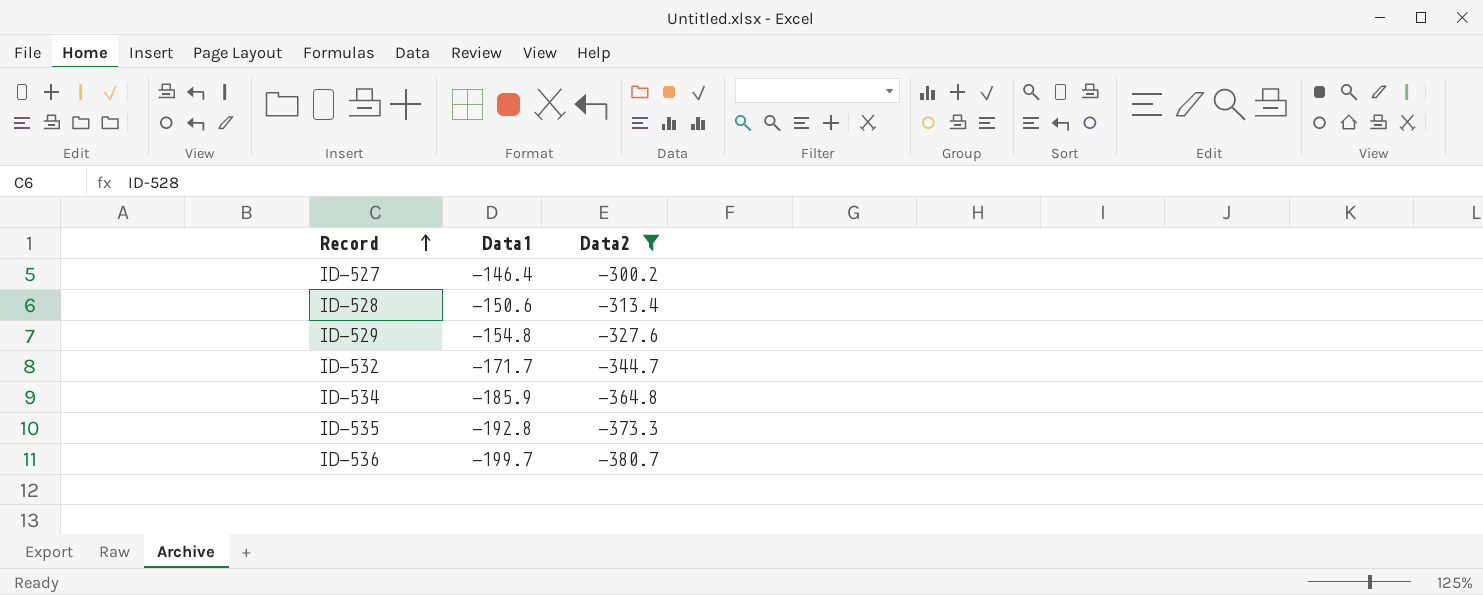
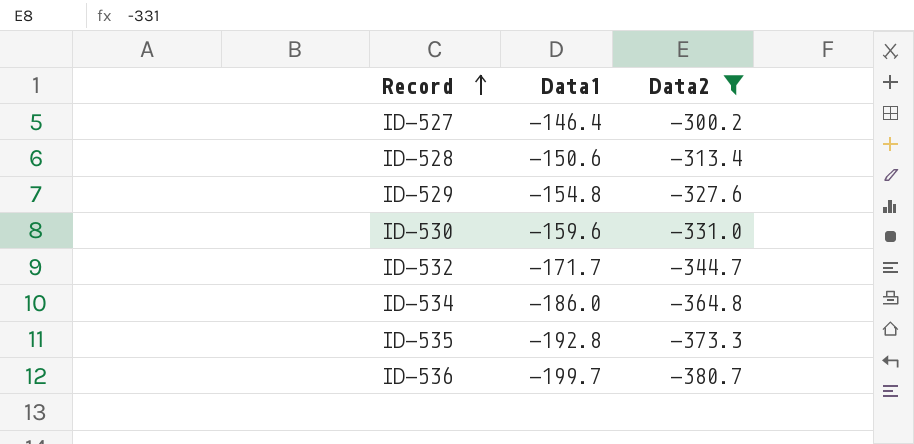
row ID-530: none -> -159.6 | -331.0
ID-534 | Data1: -185.9 -> -186.0

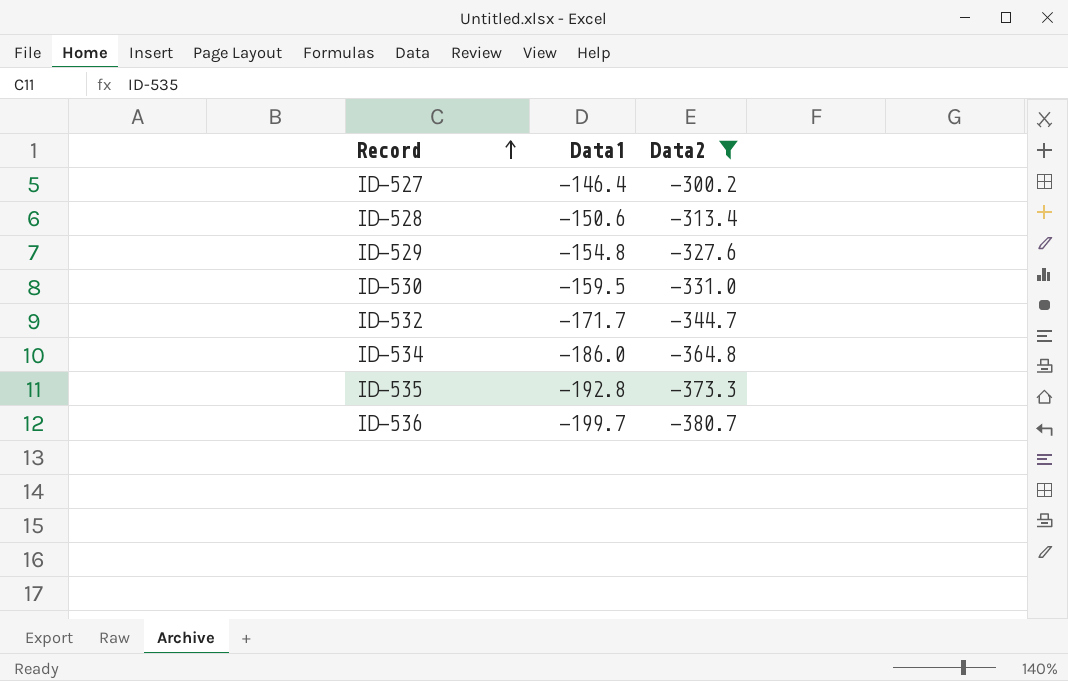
ID-530 | Data1: -159.6 -> -159.5

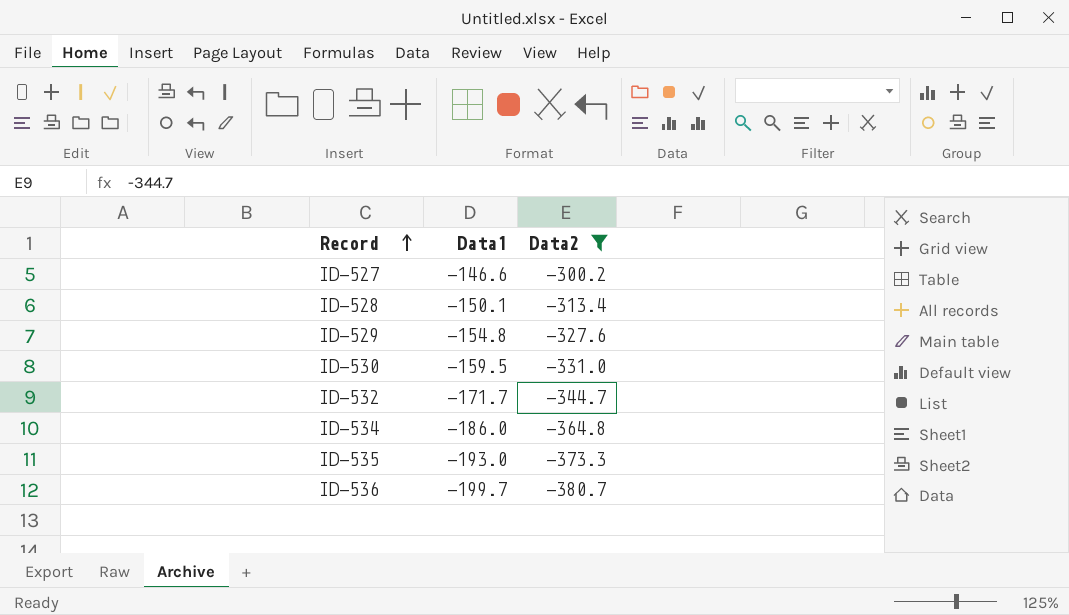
ID-527 | Data1: -146.4 -> -146.6
ID-528 | Data1: -150.6 -> -150.1
ID-535 | Data1: -192.8 -> -193.0

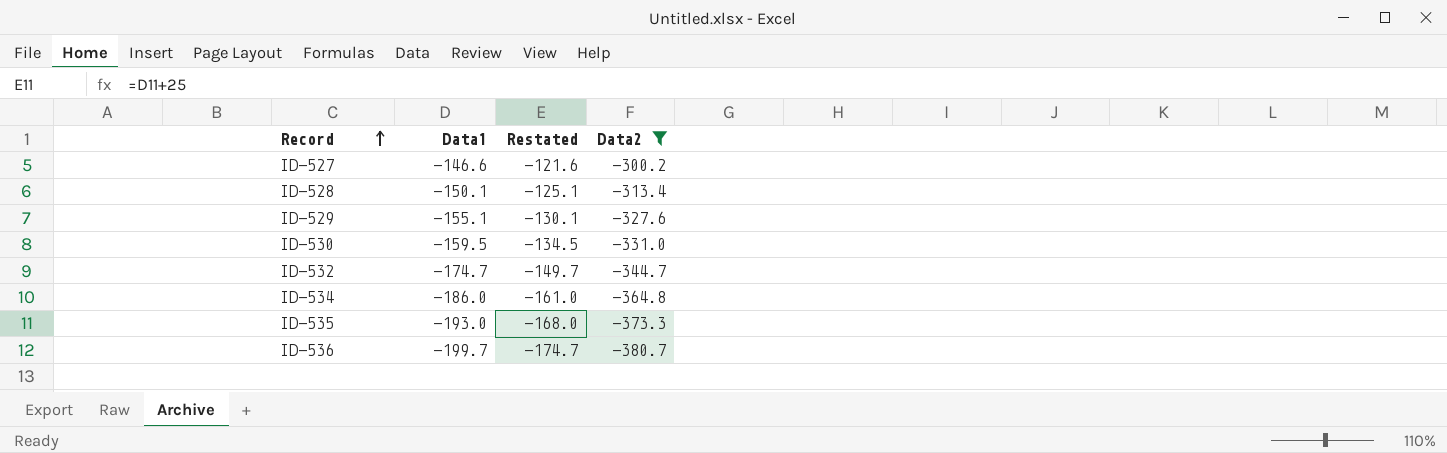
column Restated | formula: none -> [Data1] + 25
ID-529 | Data1: -154.8 -> -155.1
ID-532 | Data1: -171.7 -> -174.7

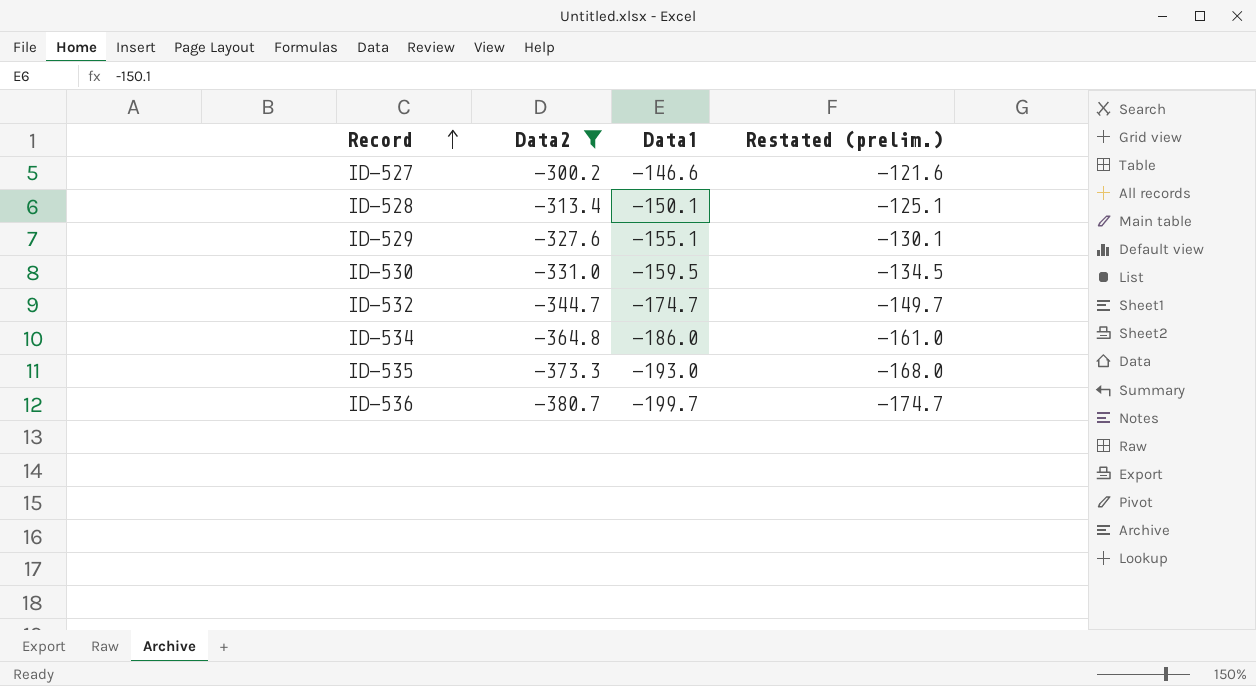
column Data2 | position: 4 -> 2
column name: Restated -> Restated (prelim.)

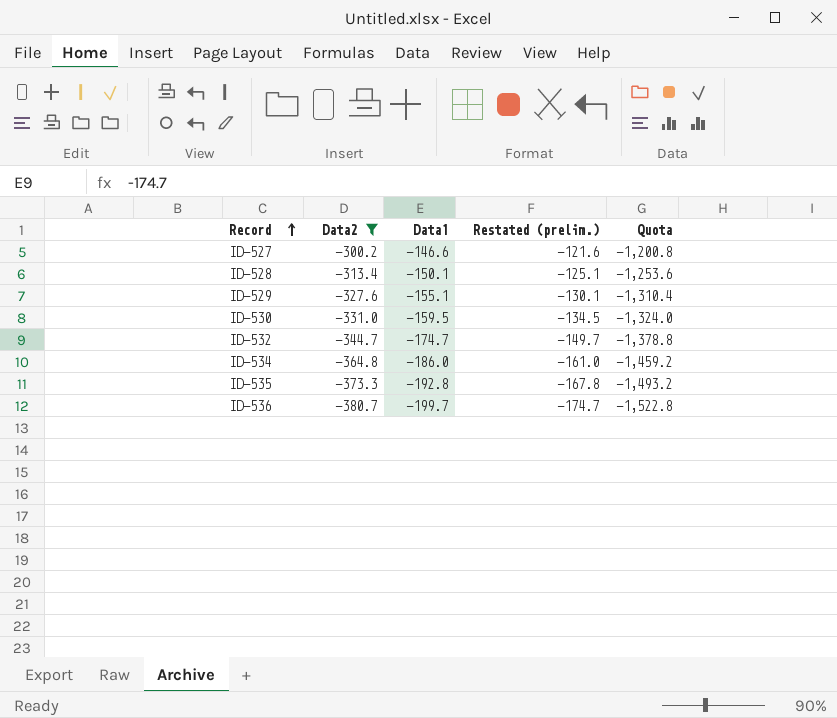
column Quota | formula: none -> [Data2] * 4
ID-535 | Data1: -193.0 -> -192.8
ID-535 | Restated (prelim.): -168.0 -> -167.8

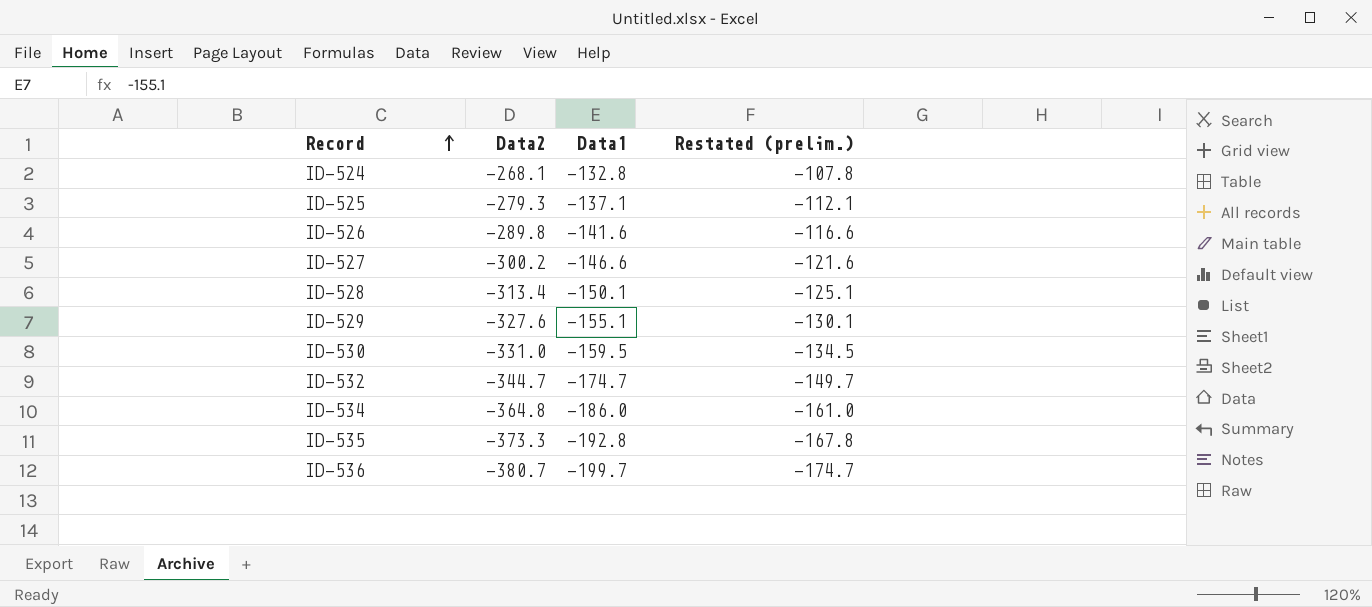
filter: Data2 <= -300.2 -> none
column Quota | formula: [Data2] * 4 -> none

